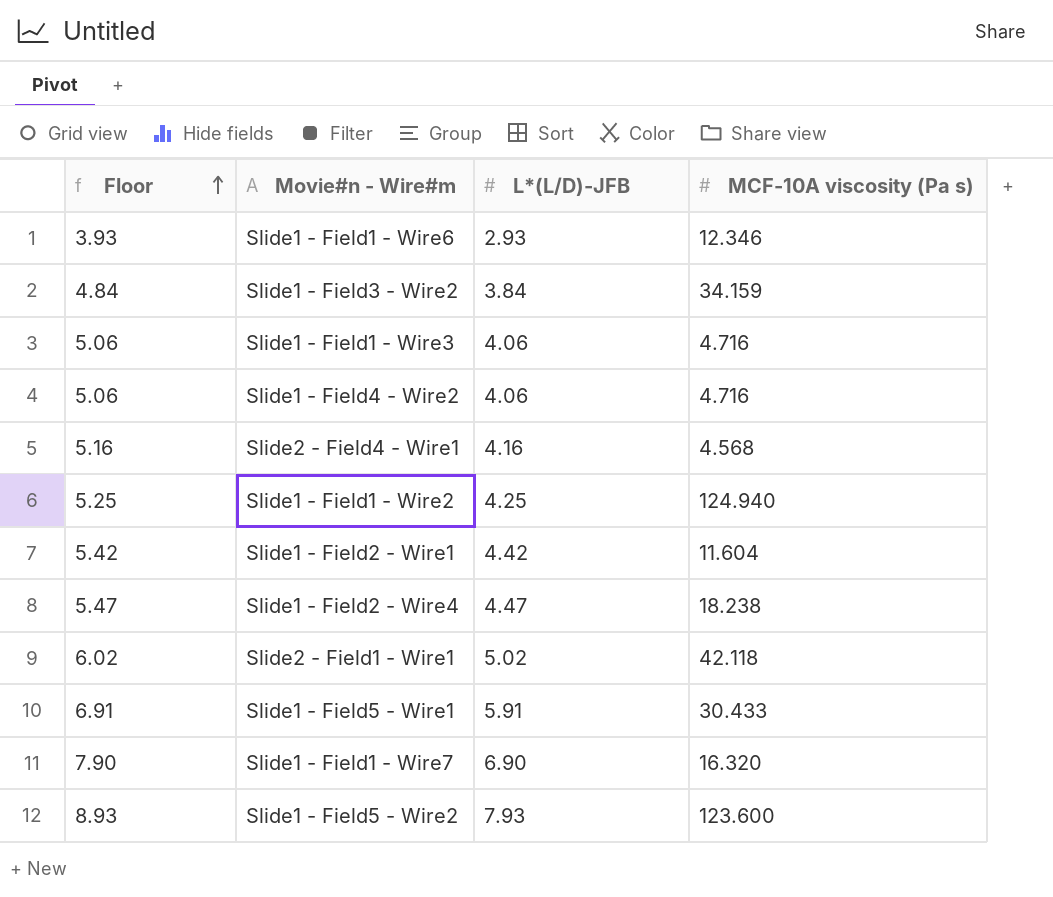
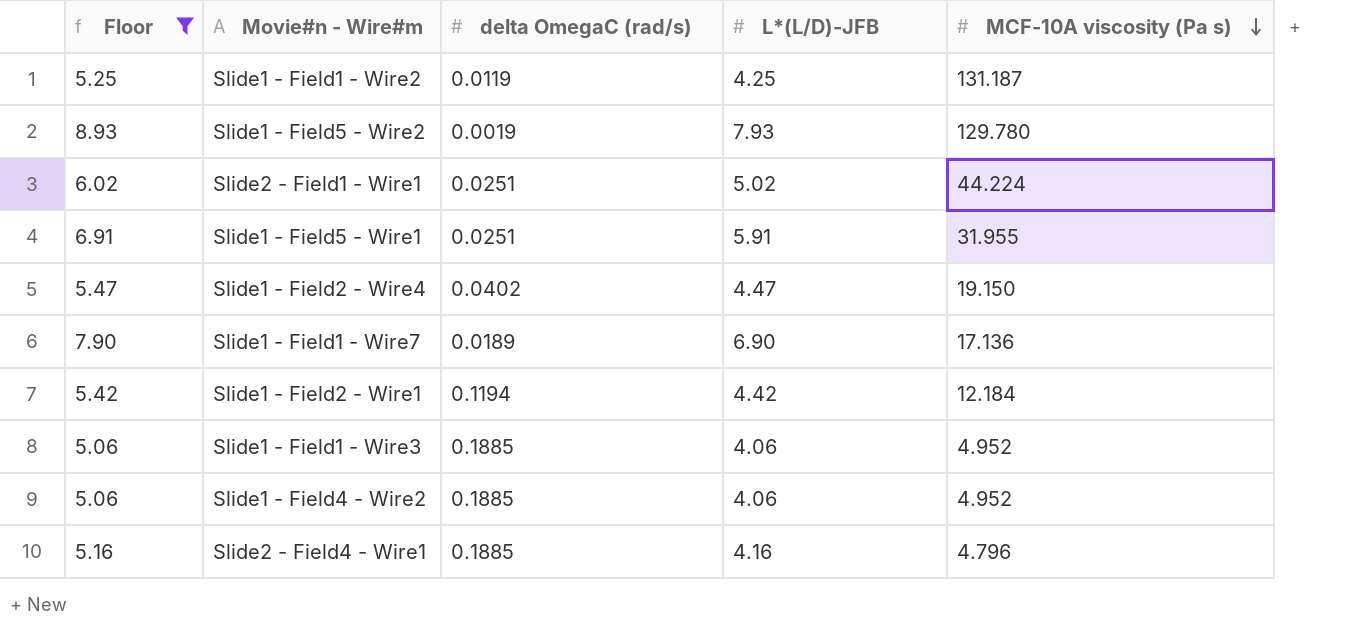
filter: none -> Floor >= 5.06
row order: Floor ascending -> MCF-10A viscosity (Pa s) descending
column delta OmegaC (rad/s) | position: none -> 3
Slide1 - Field1 - Wire2 | MCF-10A viscosity (Pa s): 124.940 -> 131.187
Slide1 - Field5 - Wire2 | MCF-10A viscosity (Pa s): 123.600 -> 129.780
Slide2 - Field1 - Wire1 | MCF-10A viscosity (Pa s): 42.118 -> 44.224
Slide1 - Field5 - Wire1 | MCF-10A viscosity (Pa s): 30.433 -> 31.955
Slide1 - Field2 - Wire4 | MCF-10A viscosity (Pa s): 18.238 -> 19.150
Slide1 - Field1 - Wire7 | MCF-10A viscosity (Pa s): 16.320 -> 17.136
Slide1 - Field2 - Wire1 | MCF-10A viscosity (Pa s): 11.604 -> 12.184
Slide1 - Field1 - Wire3 | MCF-10A viscosity (Pa s): 4.716 -> 4.952
Slide1 - Field4 - Wire2 | MCF-10A viscosity (Pa s): 4.716 -> 4.952
Slide2 - Field4 - Wire1 | MCF-10A viscosity (Pa s): 4.568 -> 4.796

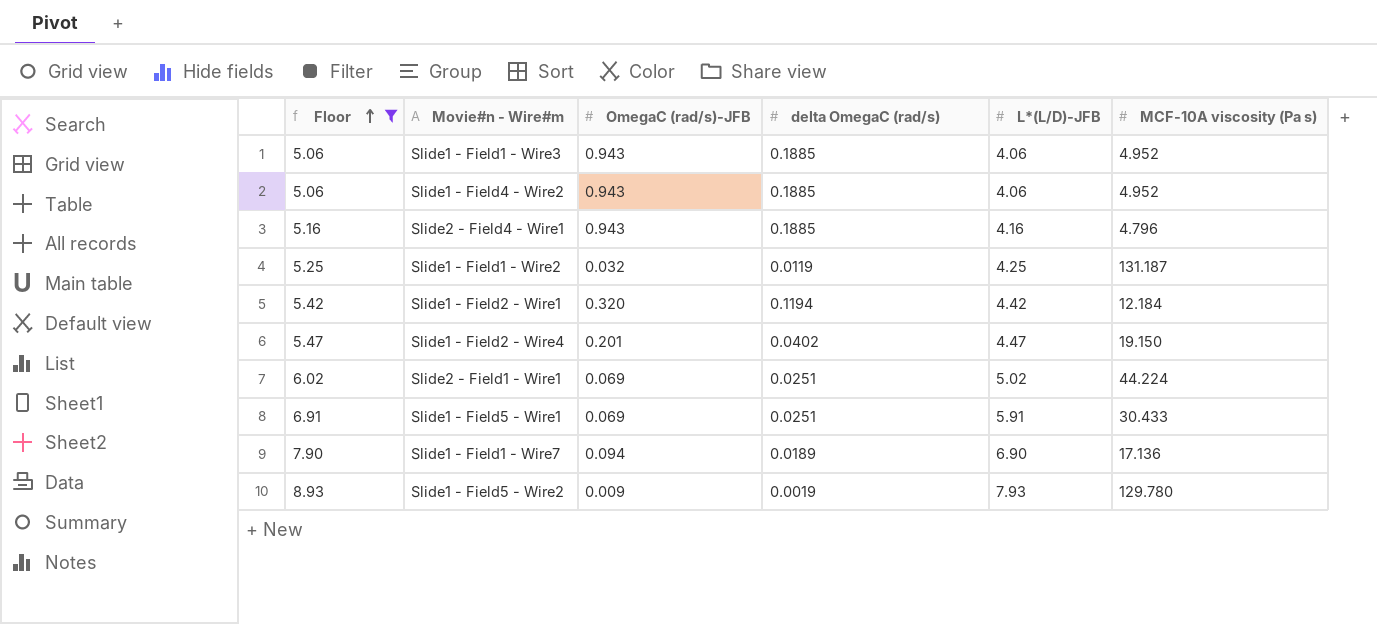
row order: MCF-10A viscosity (Pa s) descending -> Floor ascending
column OmegaC (rad/s)-JFB | position: none -> 3
Slide1 - Field5 - Wire1 | MCF-10A viscosity (Pa s): 31.955 -> 30.433

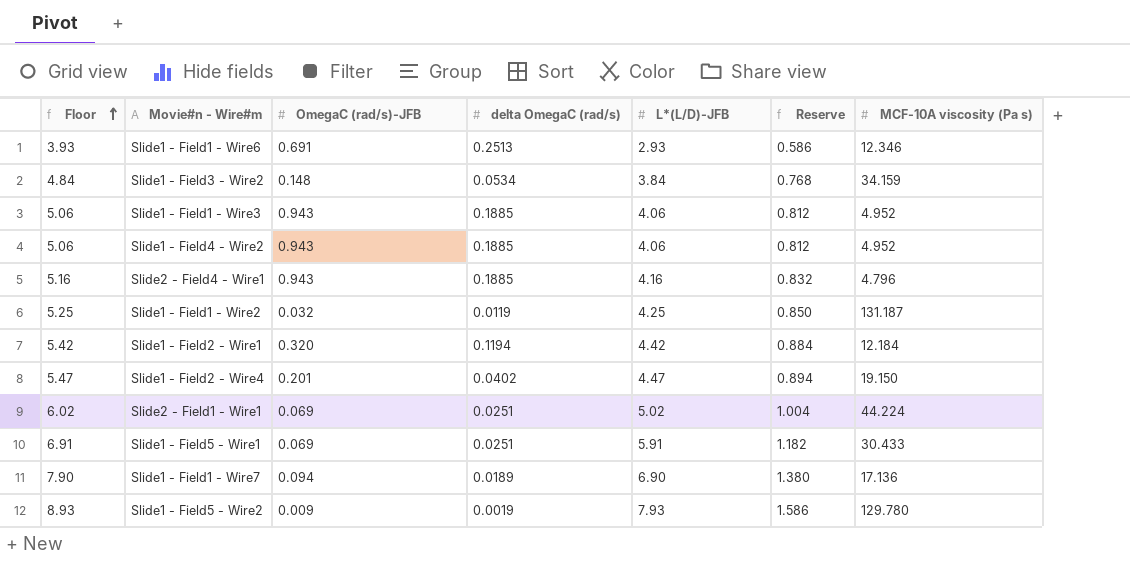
filter: Floor >= 5.06 -> none
column Reserve | formula: none -> [L*(L/D)-JFB] * 0.2

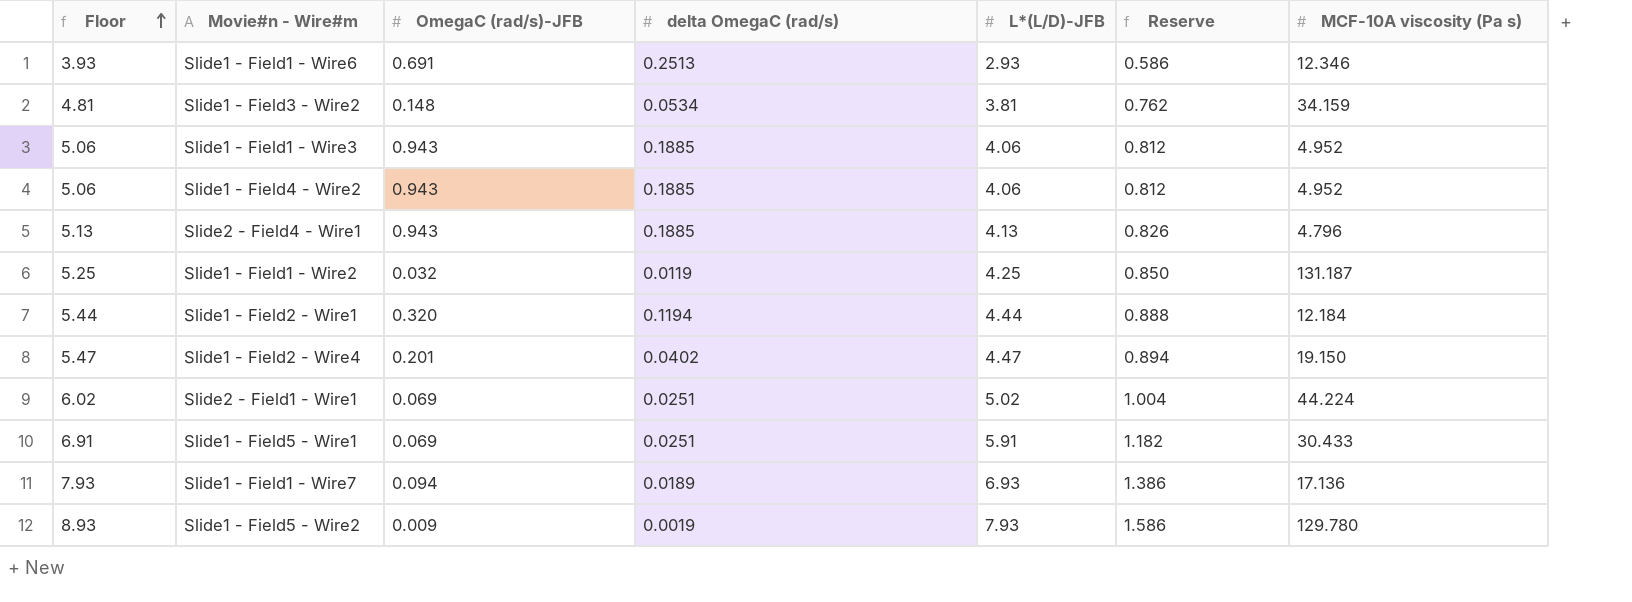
Slide1 - Field3 - Wire2 | Floor: 4.84 -> 4.81
Slide1 - Field3 - Wire2 | L*(L/D)-JFB: 3.84 -> 3.81
Slide1 - Field3 - Wire2 | Reserve: 0.768 -> 0.762
Slide2 - Field4 - Wire1 | Floor: 5.16 -> 5.13
Slide2 - Field4 - Wire1 | L*(L/D)-JFB: 4.16 -> 4.13
Slide2 - Field4 - Wire1 | Reserve: 0.832 -> 0.826
Slide1 - Field2 - Wire1 | Floor: 5.42 -> 5.44
Slide1 - Field2 - Wire1 | L*(L/D)-JFB: 4.42 -> 4.44
Slide1 - Field2 - Wire1 | Reserve: 0.884 -> 0.888
Slide1 - Field1 - Wire7 | Floor: 7.90 -> 7.93
Slide1 - Field1 - Wire7 | L*(L/D)-JFB: 6.90 -> 6.93
Slide1 - Field1 - Wire7 | Reserve: 1.380 -> 1.386

